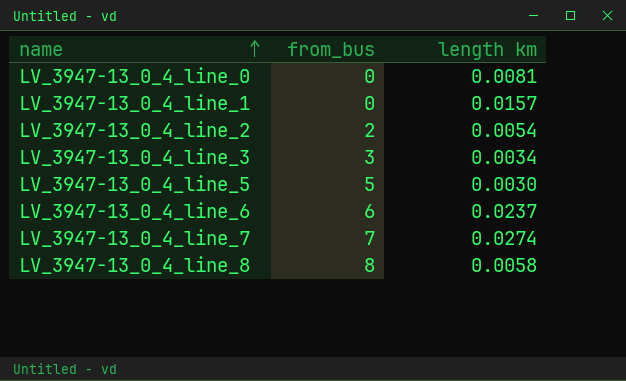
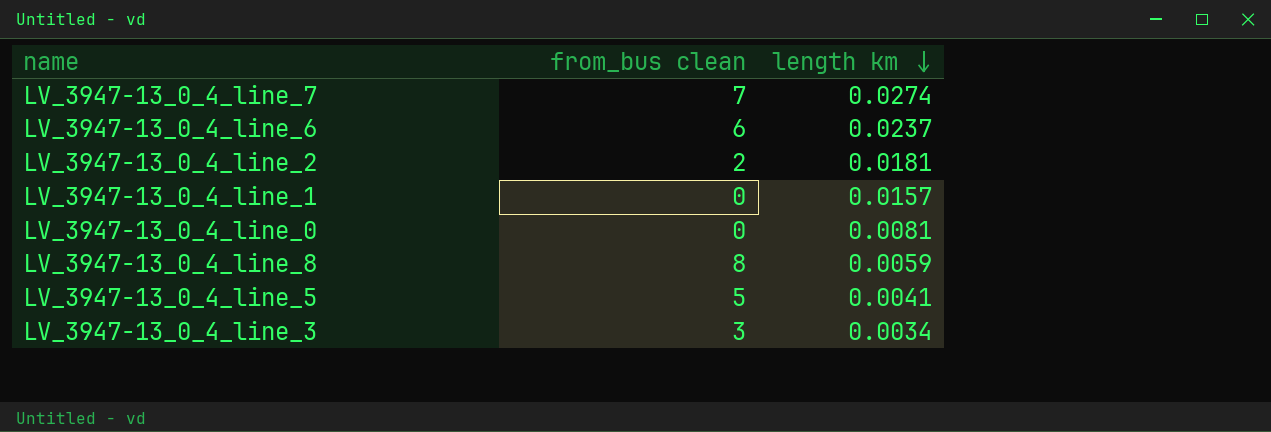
row order: name ascending -> length km descending
column name: from_bus -> from_bus clean
LV_3947-13_0_4_line_2 | length km: 0.0054 -> 0.0181
LV_3947-13_0_4_line_8 | length km: 0.0058 -> 0.0059
LV_3947-13_0_4_line_5 | length km: 0.0030 -> 0.0041

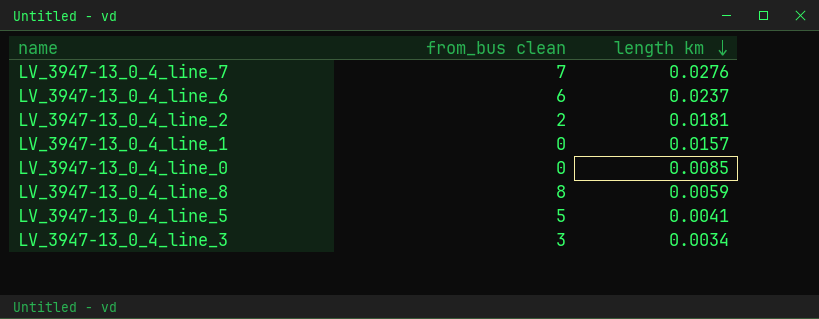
LV_3947-13_0_4_line_7 | length km: 0.0274 -> 0.0276
LV_3947-13_0_4_line_0 | length km: 0.0081 -> 0.0085

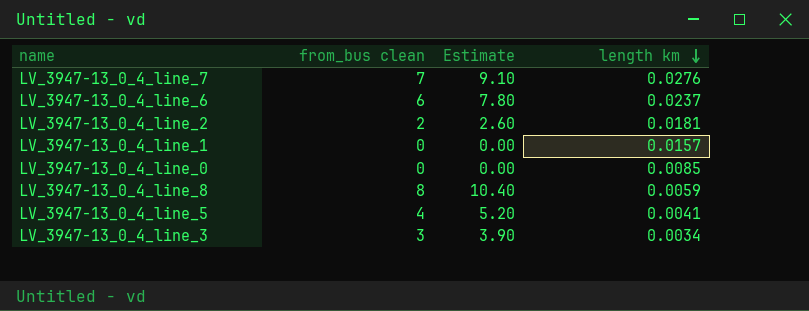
column Estimate | formula: none -> [from_bus clean] * 1.3
LV_3947-13_0_4_line_5 | from_bus clean: 5 -> 4

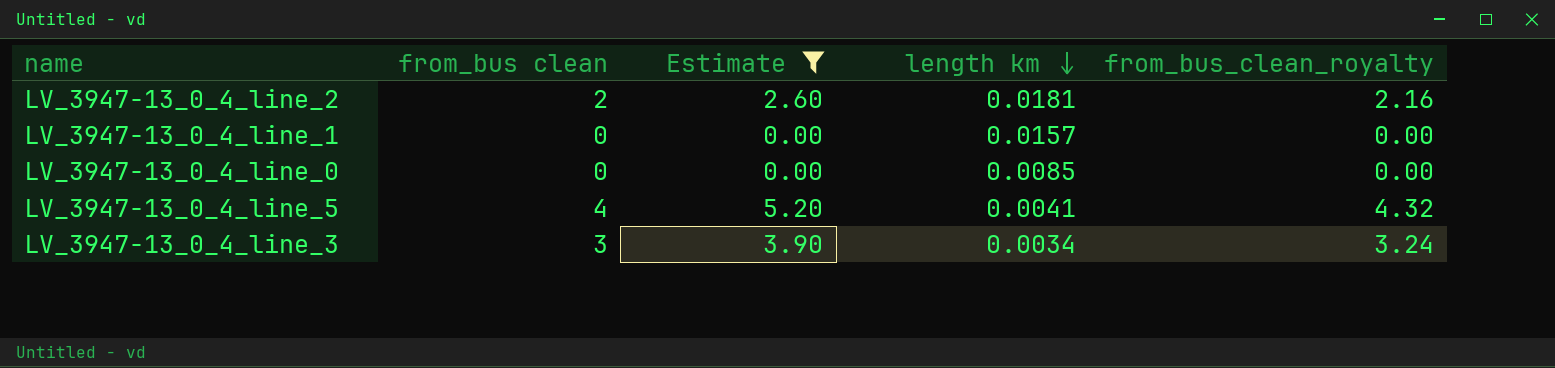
filter: none -> Estimate <= 5.20
column from_bus_clean_royalty | formula: none -> [from_bus clean] * 1.08

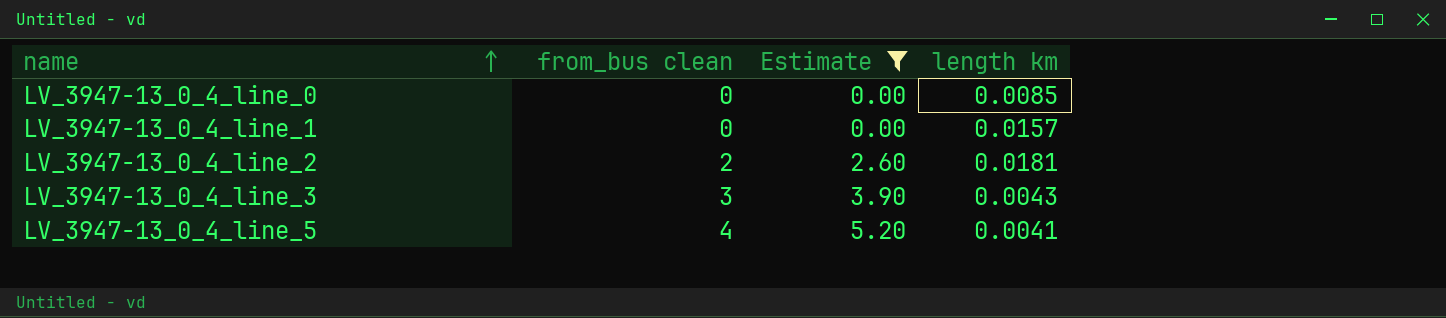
row order: length km descending -> name ascending
column from_bus_clean_royalty | formula: [from_bus clean] * 1.08 -> none
LV_3947-13_0_4_line_3 | length km: 0.0034 -> 0.0043

